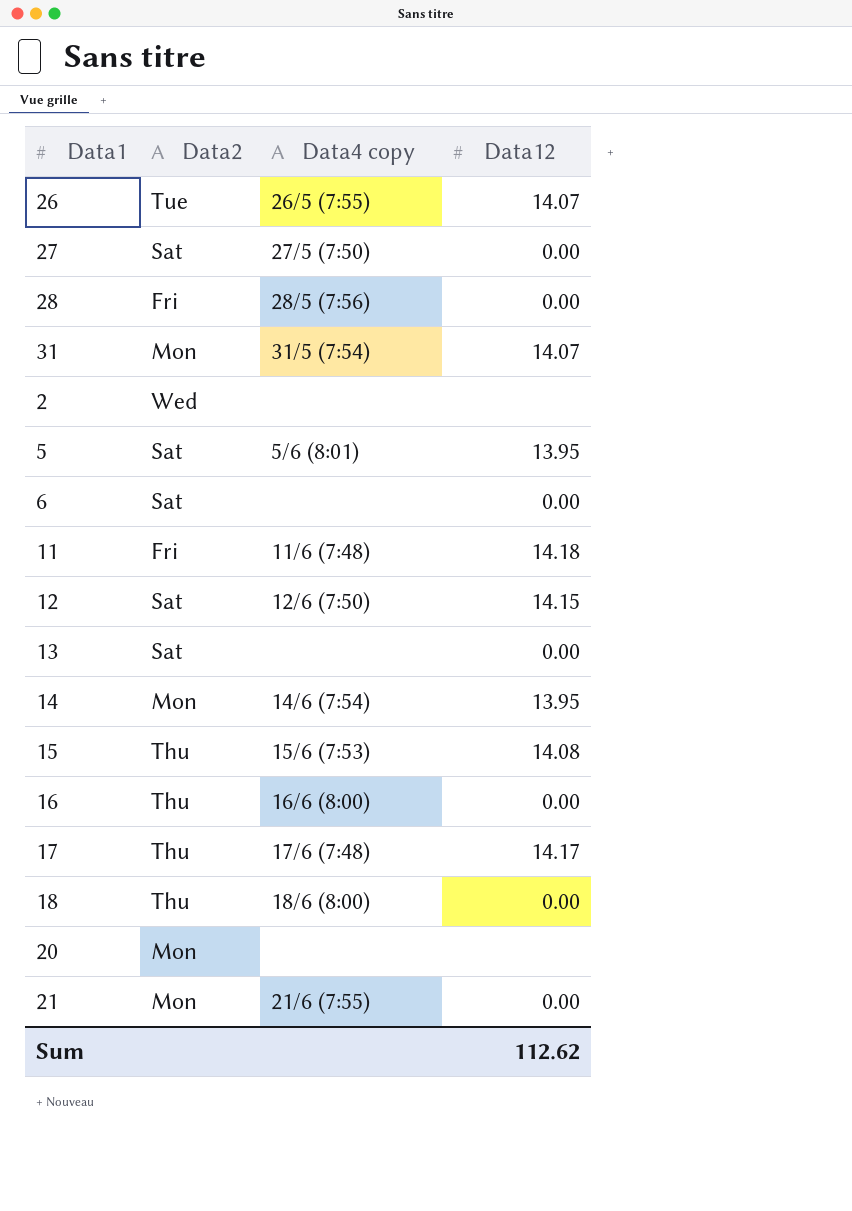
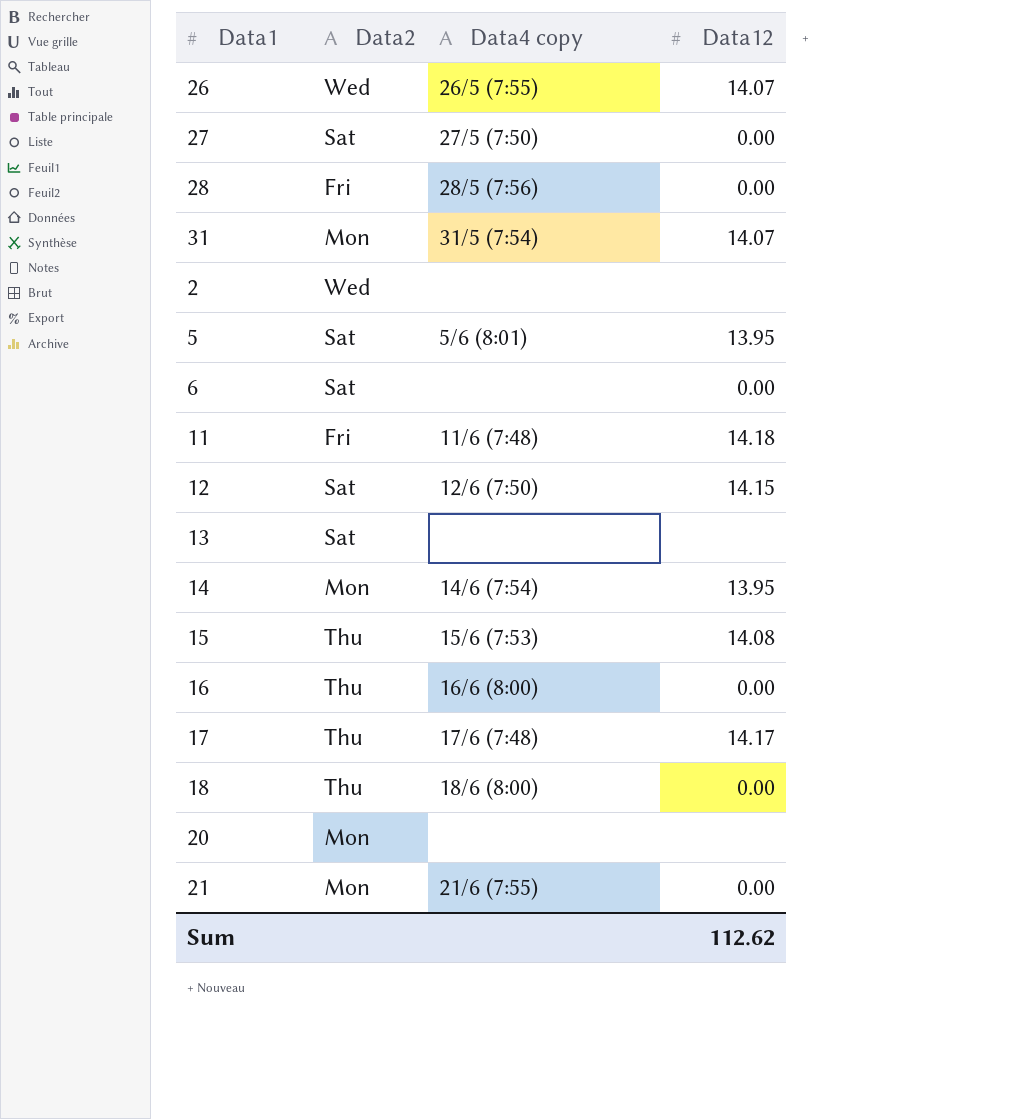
26 | Data2: Tue -> Wed
13 | Data12: 0.00 -> none

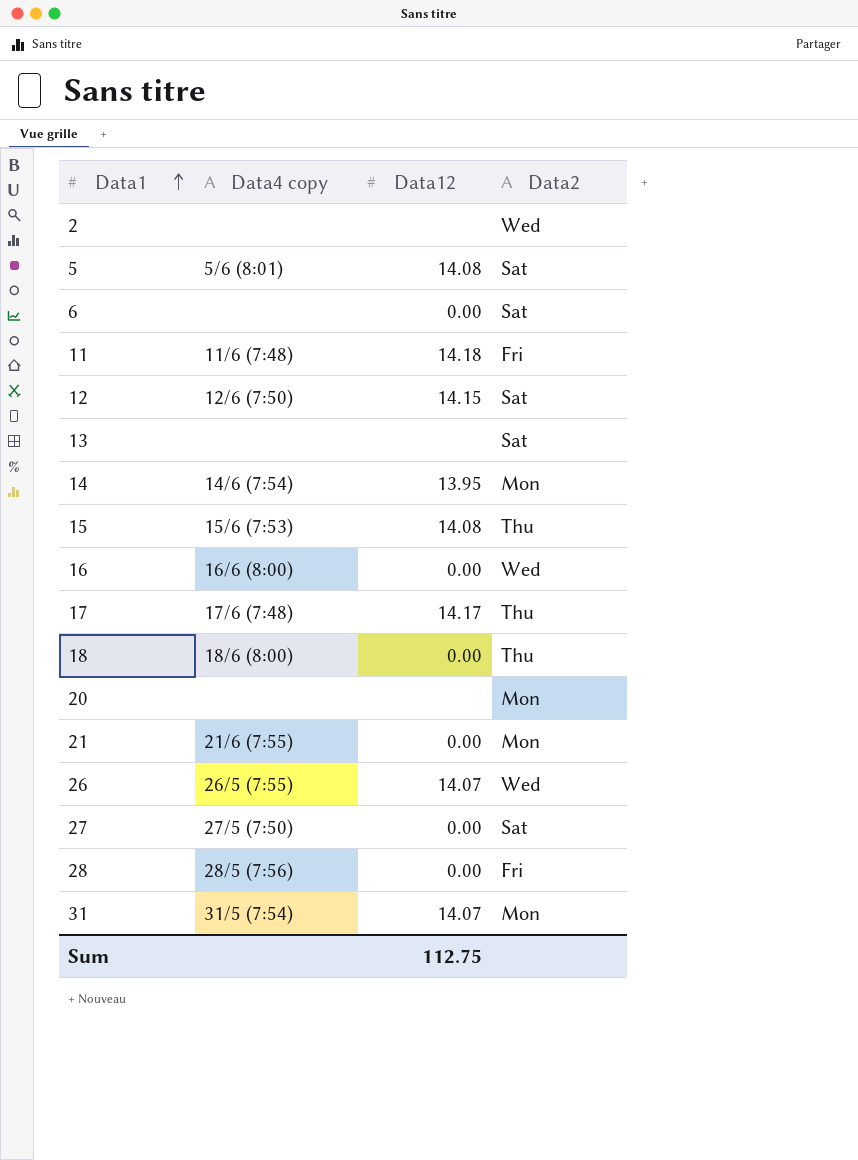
row order: none -> Data1 ascending
column Data2 | position: 2 -> 4
5 | Data12: 13.95 -> 14.08
16 | Data2: Thu -> Wed
Sum | Data12: 112.62 -> 112.75

